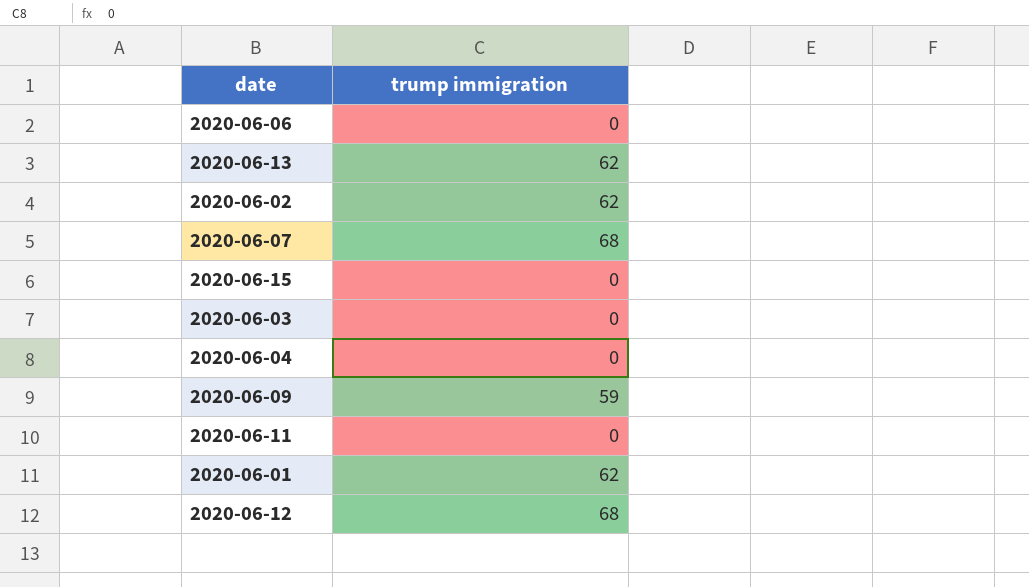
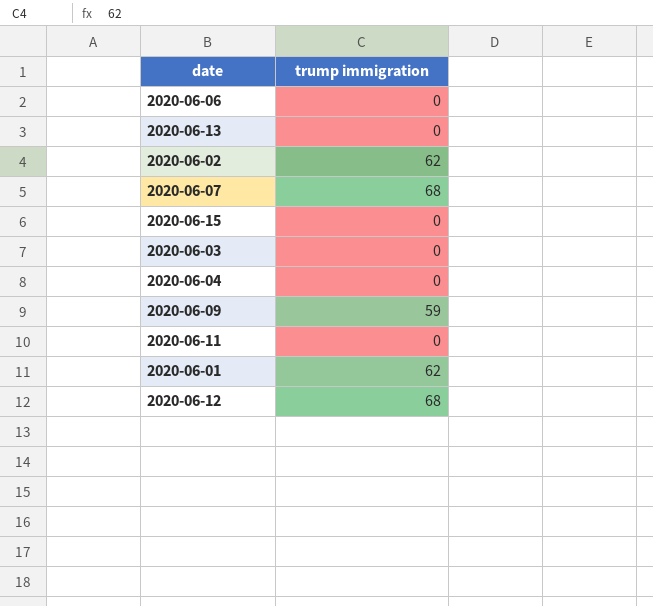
2020-06-13 | trump immigration: 62 -> 0

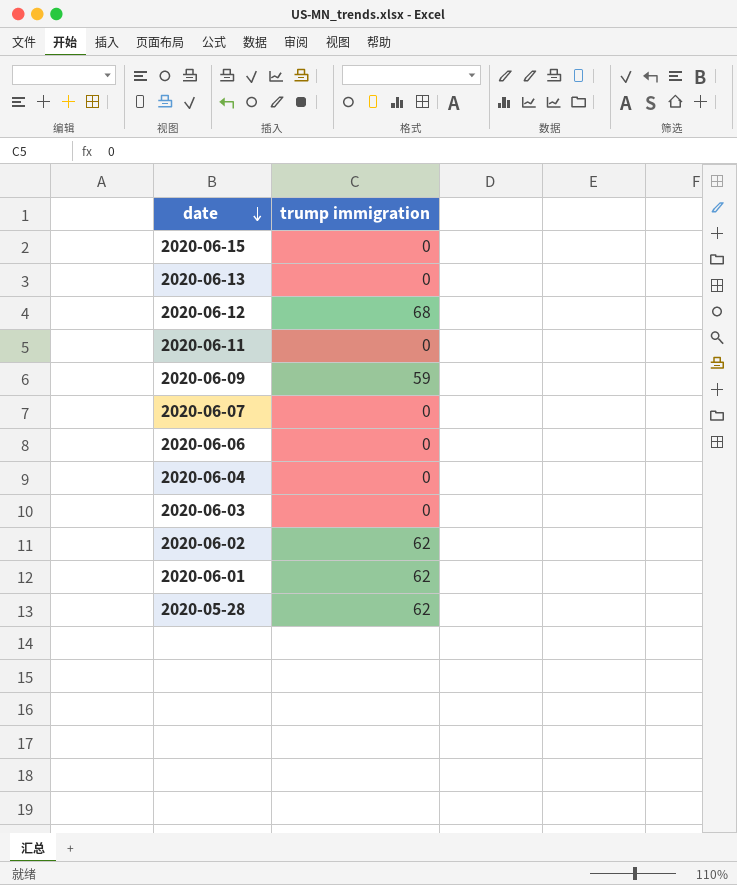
row order: none -> date descending
2020-06-07 | trump immigration: 68 -> 0
row 2020-05-28: none -> 62

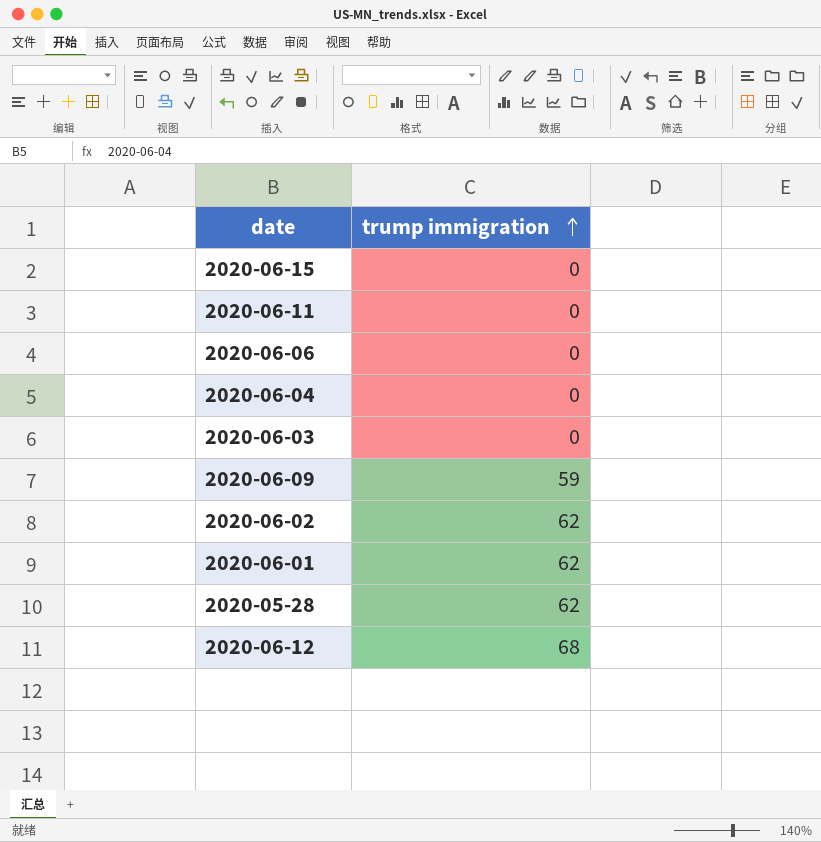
row order: date descending -> trump immigration ascending
row 2020-06-13: 0 -> none
row 2020-06-07: 0 -> none

